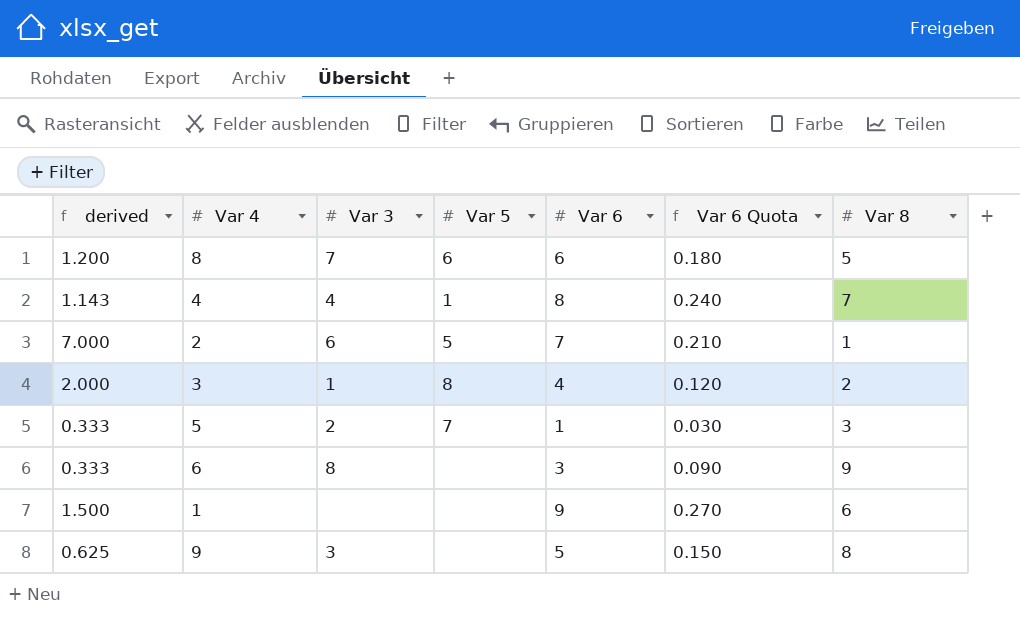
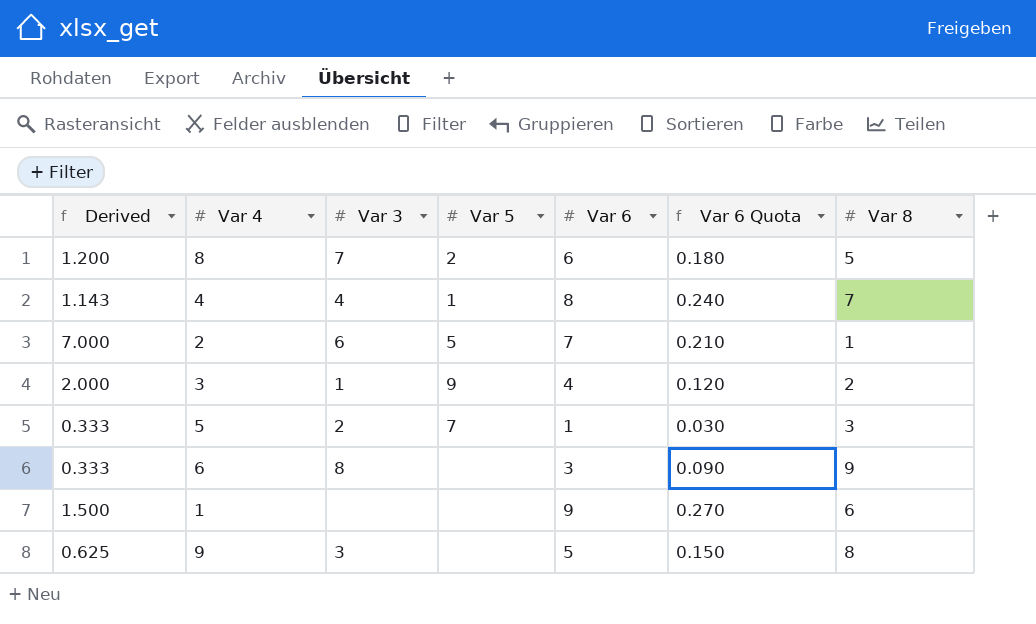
column name: derived -> Derived
8 | Var 5: 6 -> 2
3 | Var 5: 8 -> 9

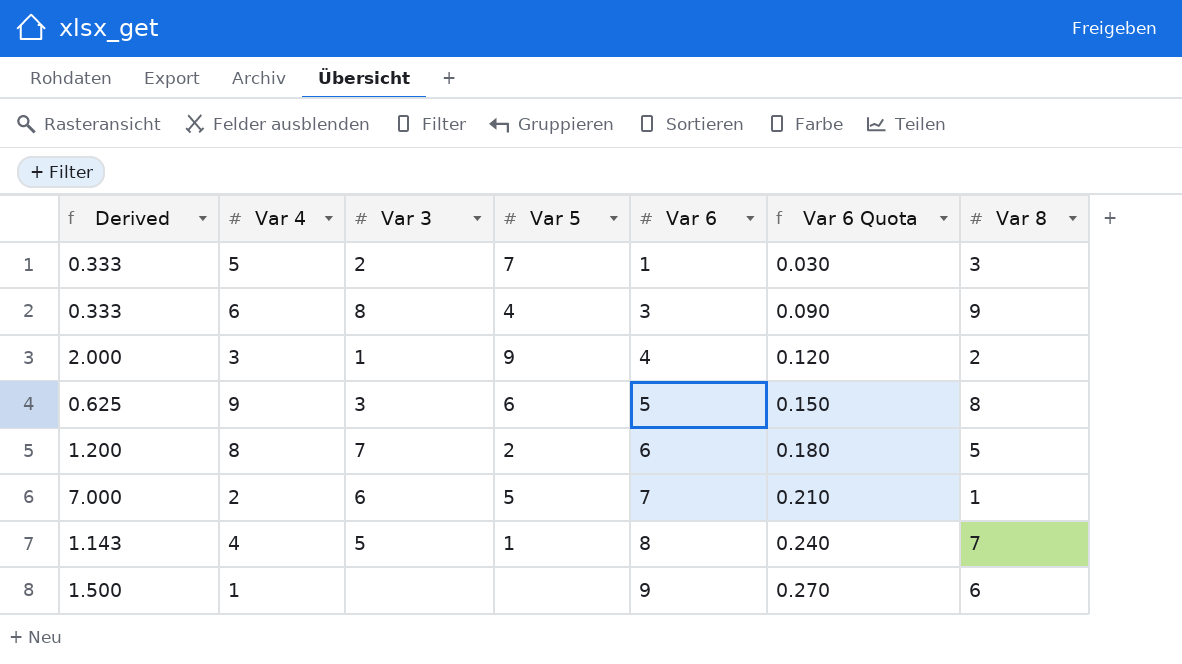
row order: none -> Var 6 ascending
6 | Var 5: none -> 4
9 | Var 5: none -> 6
4 | Var 3: 4 -> 5

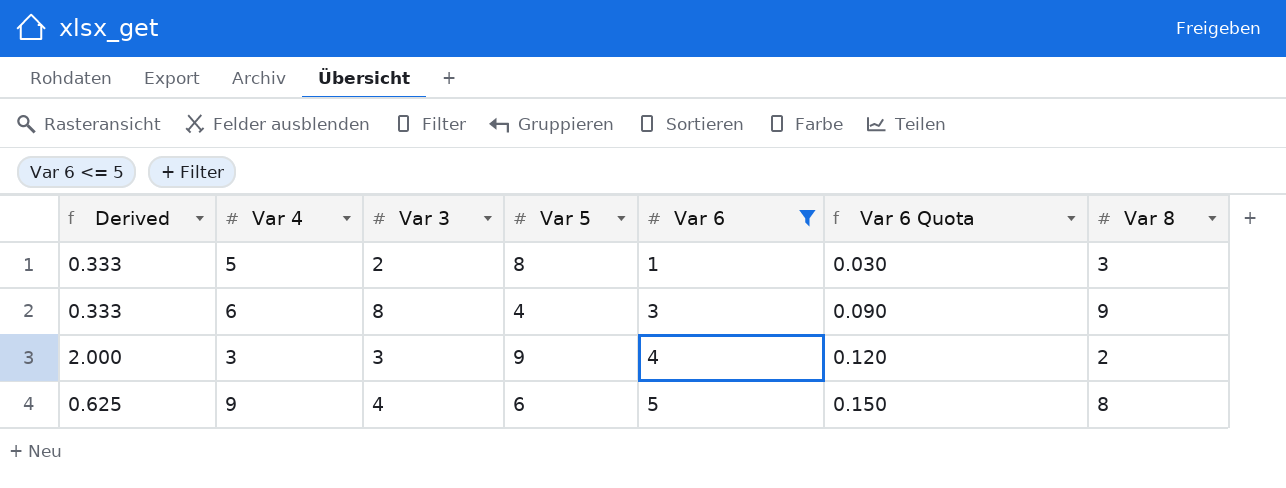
filter: none -> Var 6 <= 5
5 | Var 5: 7 -> 8
3 | Var 3: 1 -> 3
9 | Var 3: 3 -> 4

